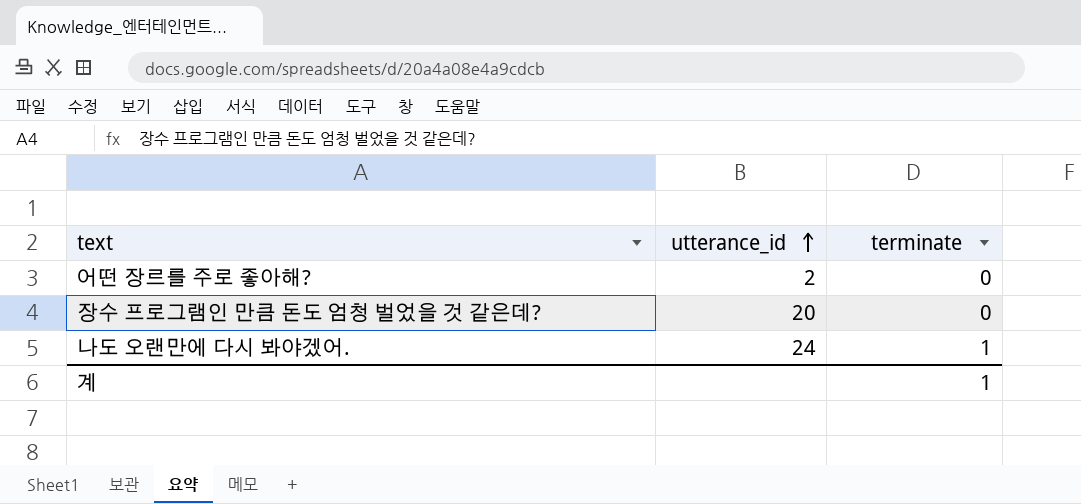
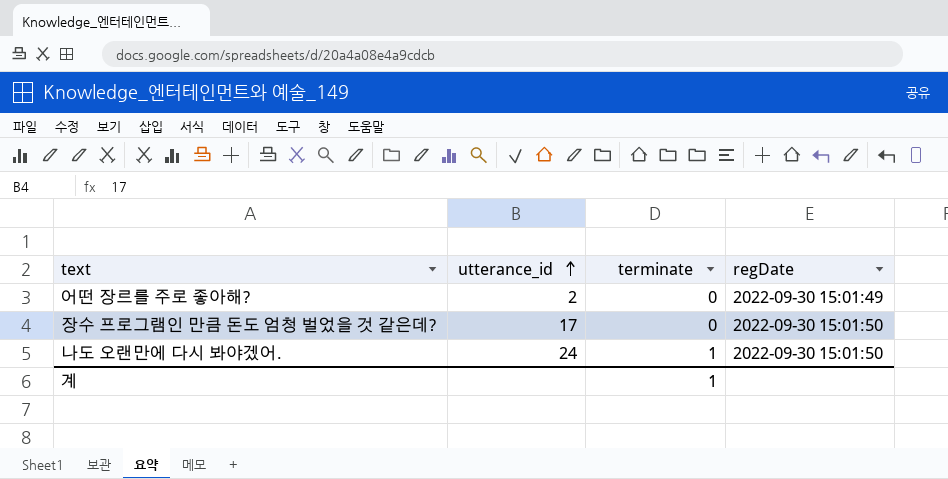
column regDate | position: none -> 4
장수 프로그램인 만큼 돈도 엄청 벌었을 것 같은데? | utterance_id: 20 -> 17

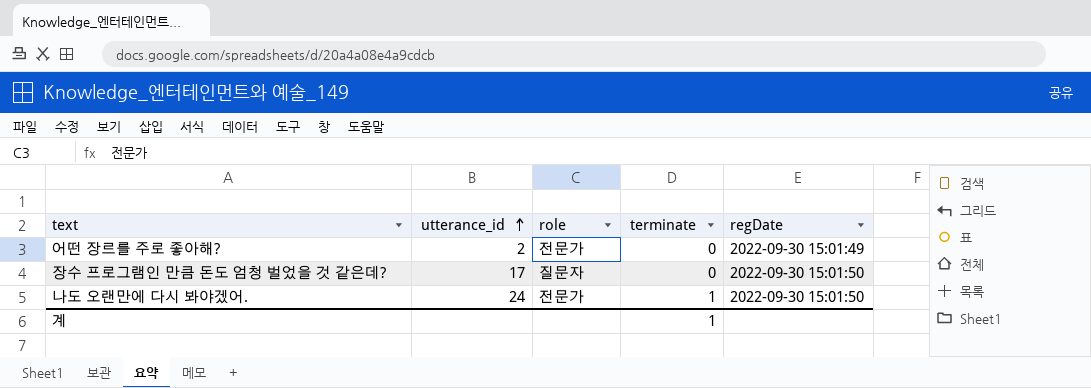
column role | position: none -> 3

